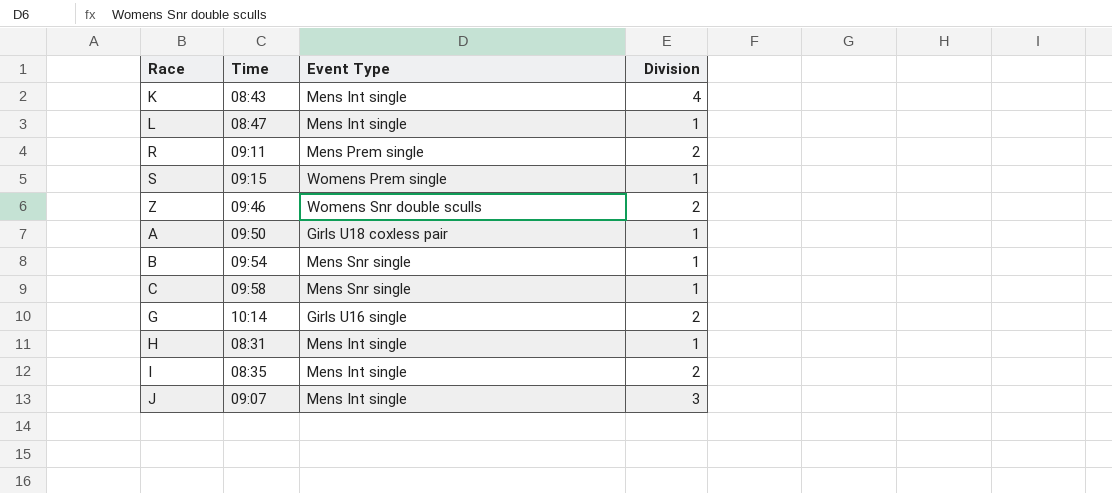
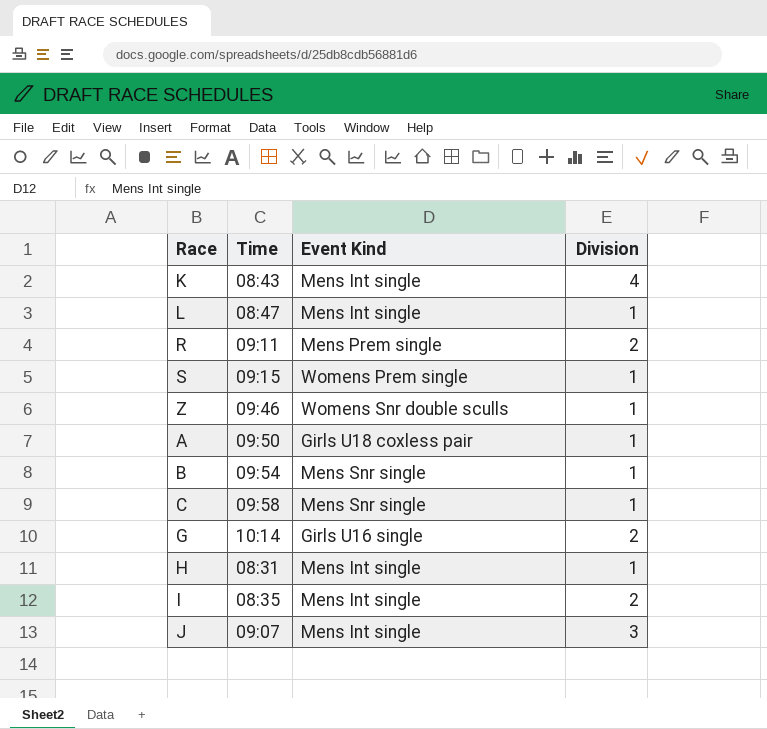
column name: Event Type -> Event Kind
Z | Division: 2 -> 1

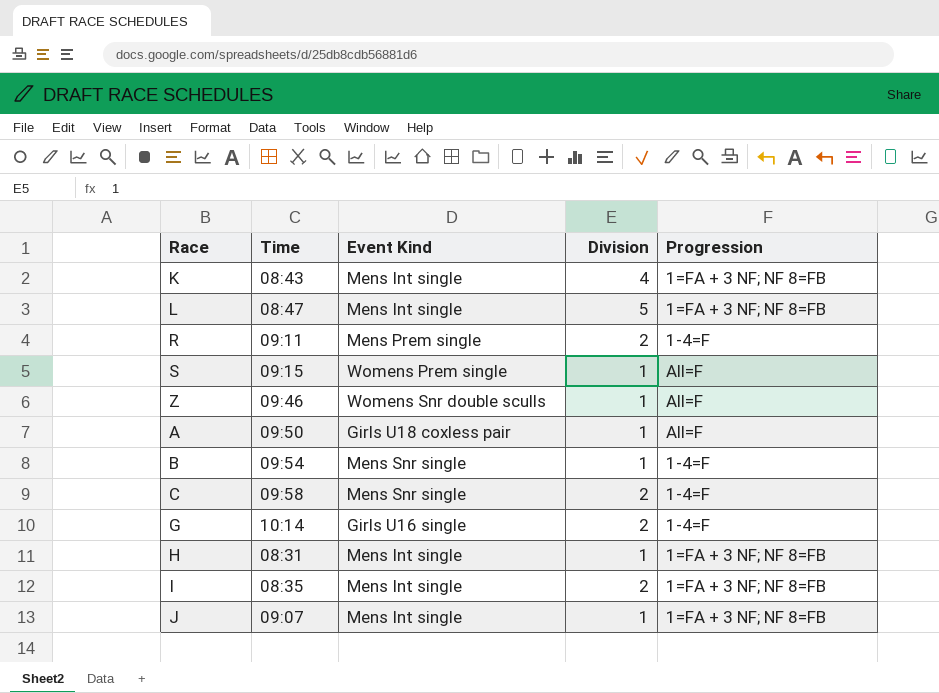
column Progression | position: none -> 5
L | Division: 1 -> 5
C | Division: 1 -> 2
J | Division: 3 -> 1

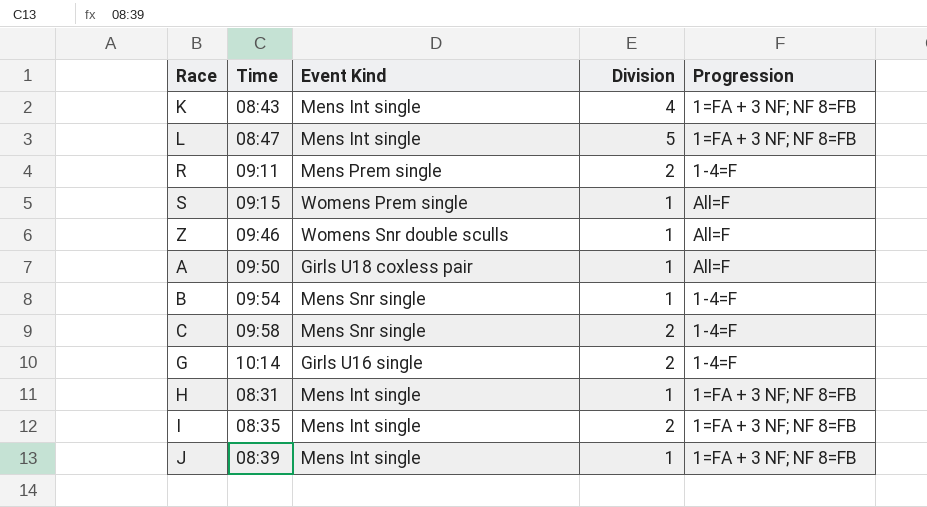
J | Time: 09:07 -> 08:39

